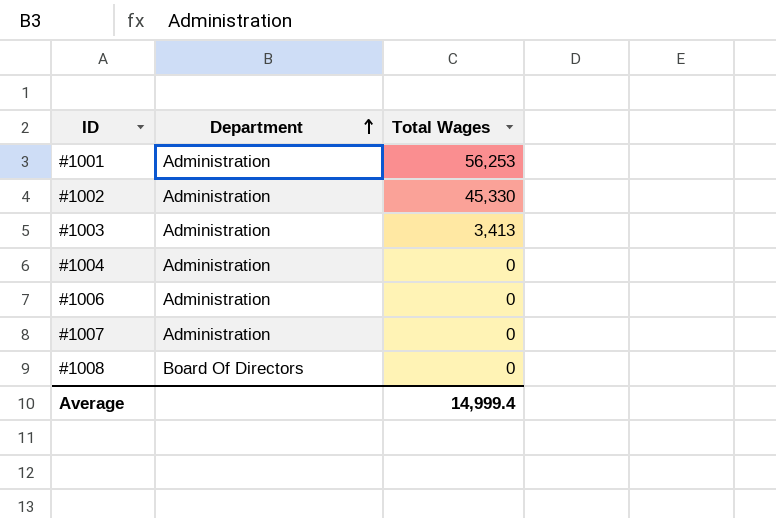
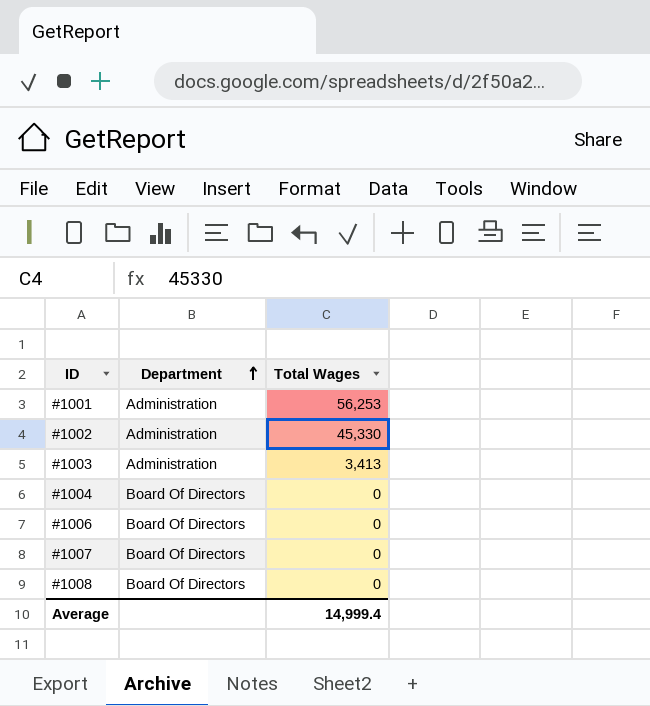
#1004 | Department: Administration -> Board Of Directors
#1006 | Department: Administration -> Board Of Directors
#1007 | Department: Administration -> Board Of Directors

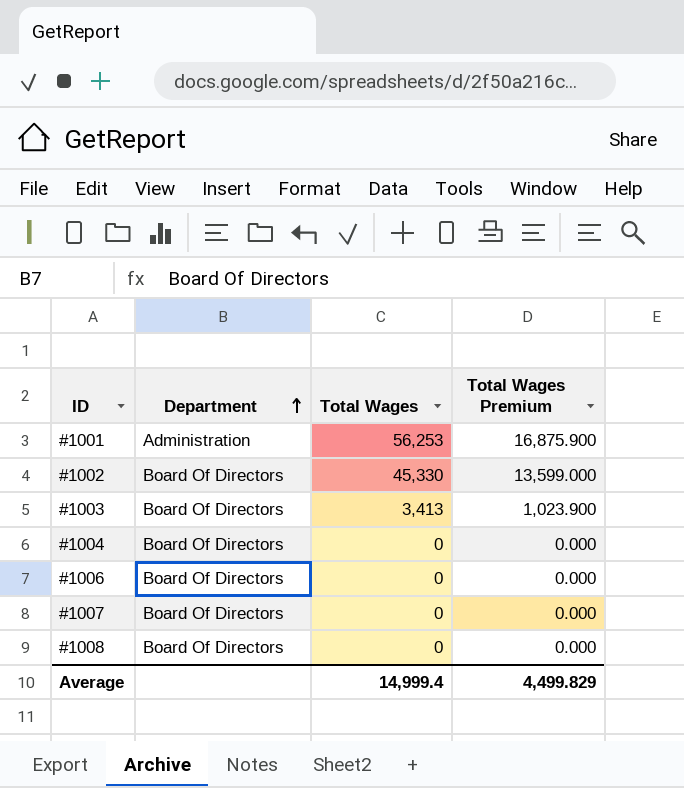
column Total Wages Premium | formula: none -> [Total Wages] * 0.3
#1002 | Department: Administration -> Board Of Directors
#1003 | Department: Administration -> Board Of Directors

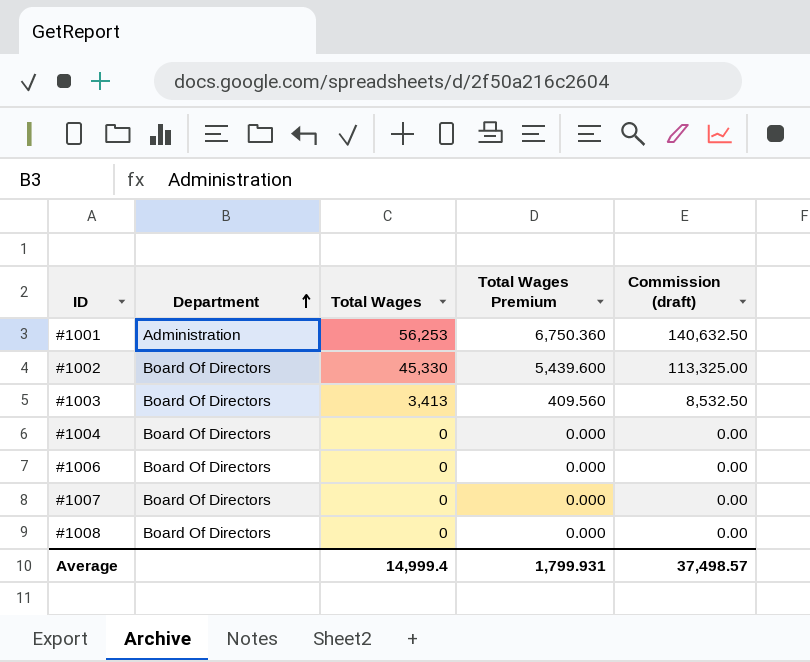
column Total Wages Premium | formula: [Total Wages] * 0.3 -> [Total Wages] * 0.12
column Commission (draft) | formula: none -> [Total Wages] * 2.5
Average | Total Wages Premium: 4,499.829 -> 1,799.931

